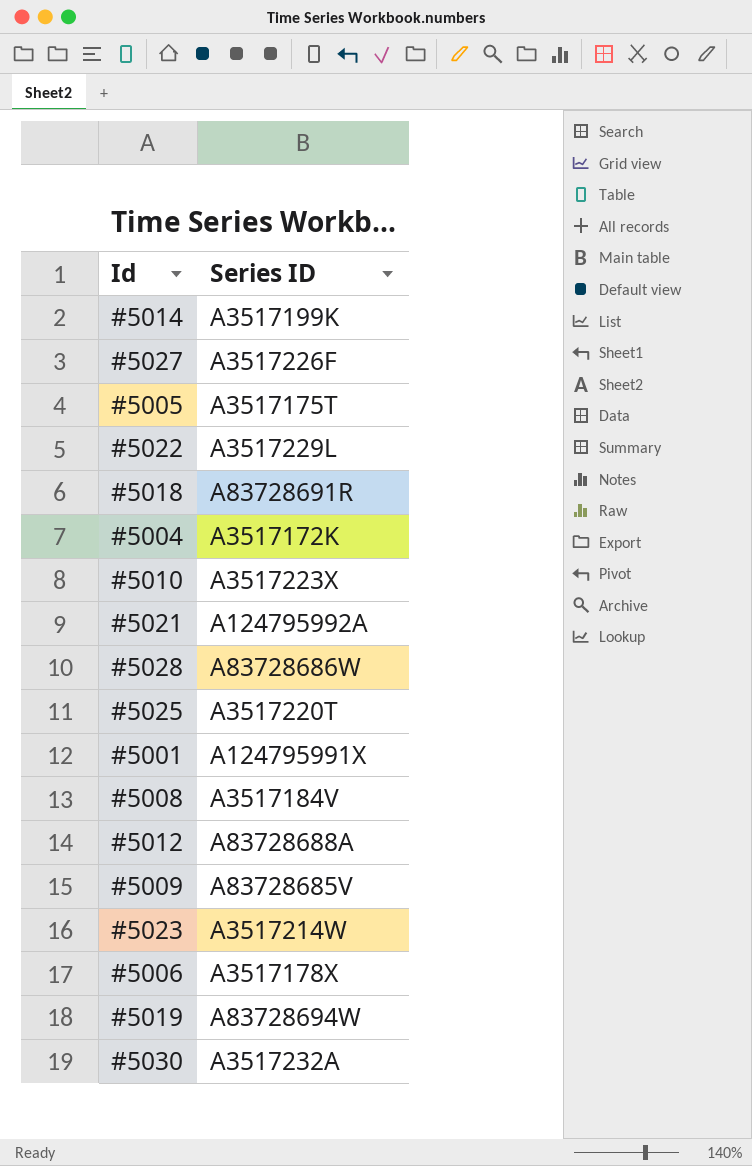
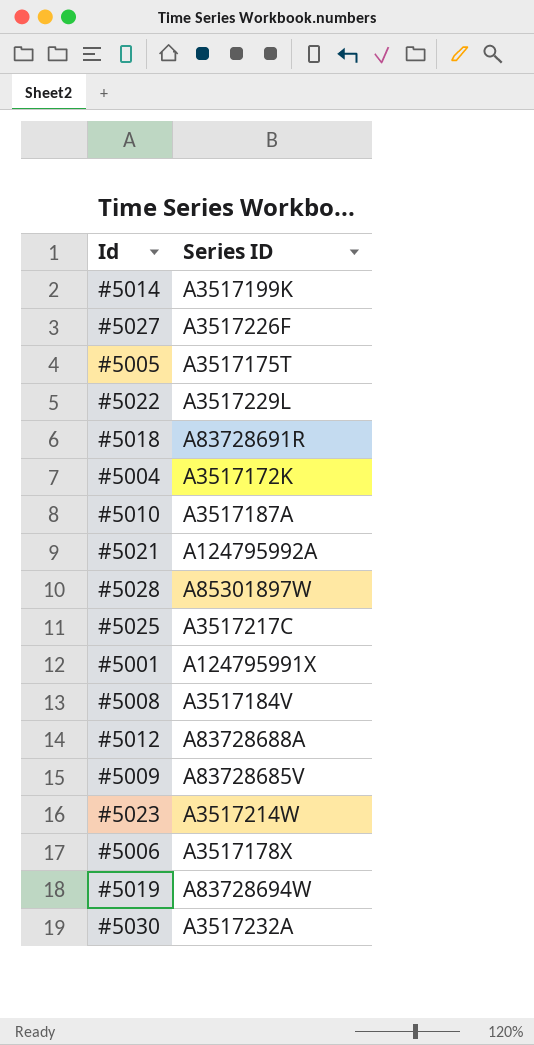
#5010 | Series ID: A3517223X -> A3517187A
#5028 | Series ID: A83728686W -> A85301897W
#5025 | Series ID: A3517220T -> A3517217C

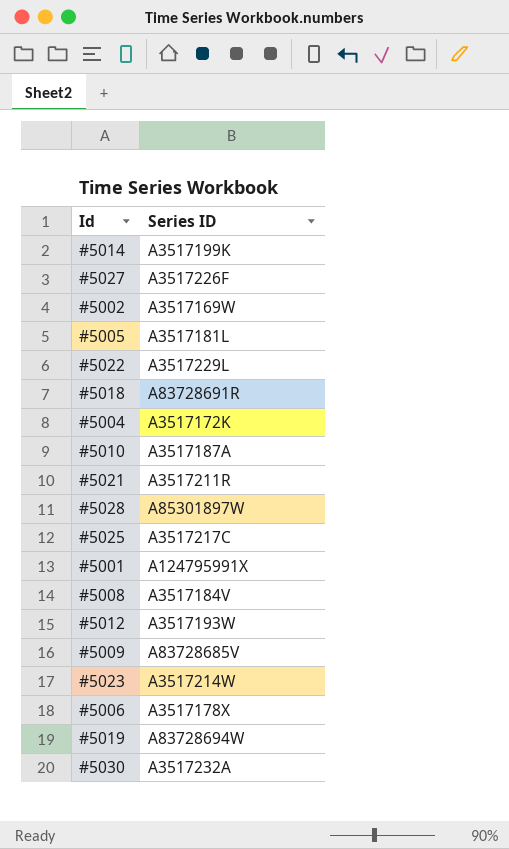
row #5002: none -> A3517169W
#5005 | Series ID: A3517175T -> A3517181L
#5021 | Series ID: A124795992A -> A3517211R
#5012 | Series ID: A83728688A -> A3517193W

